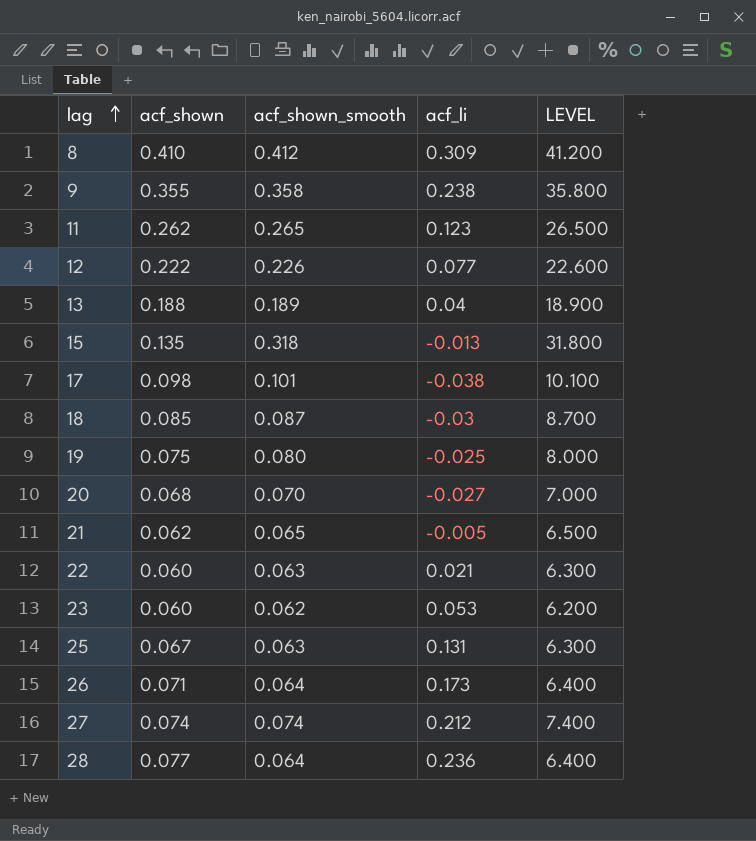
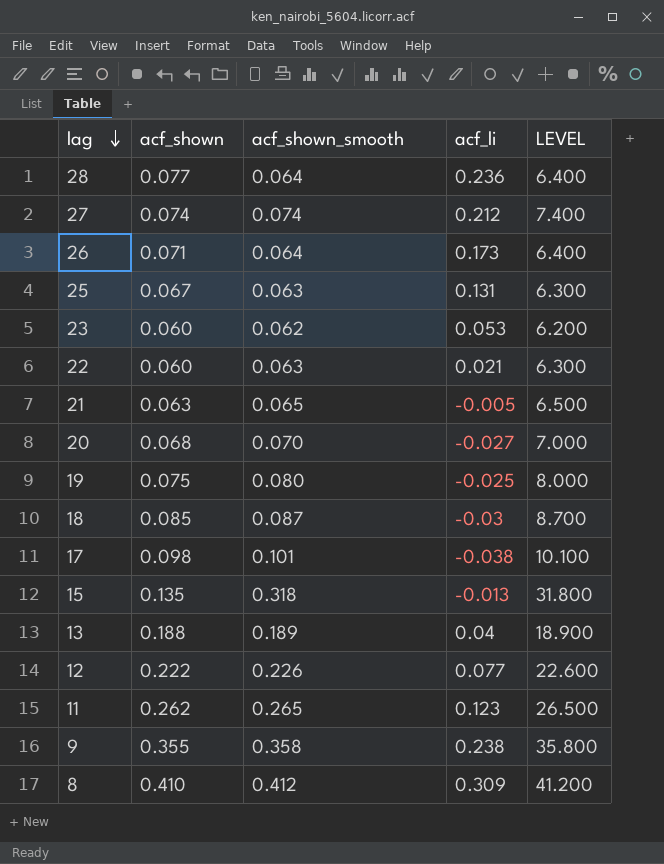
row order: lag ascending -> lag descending
21 | acf_shown: 0.062 -> 0.063

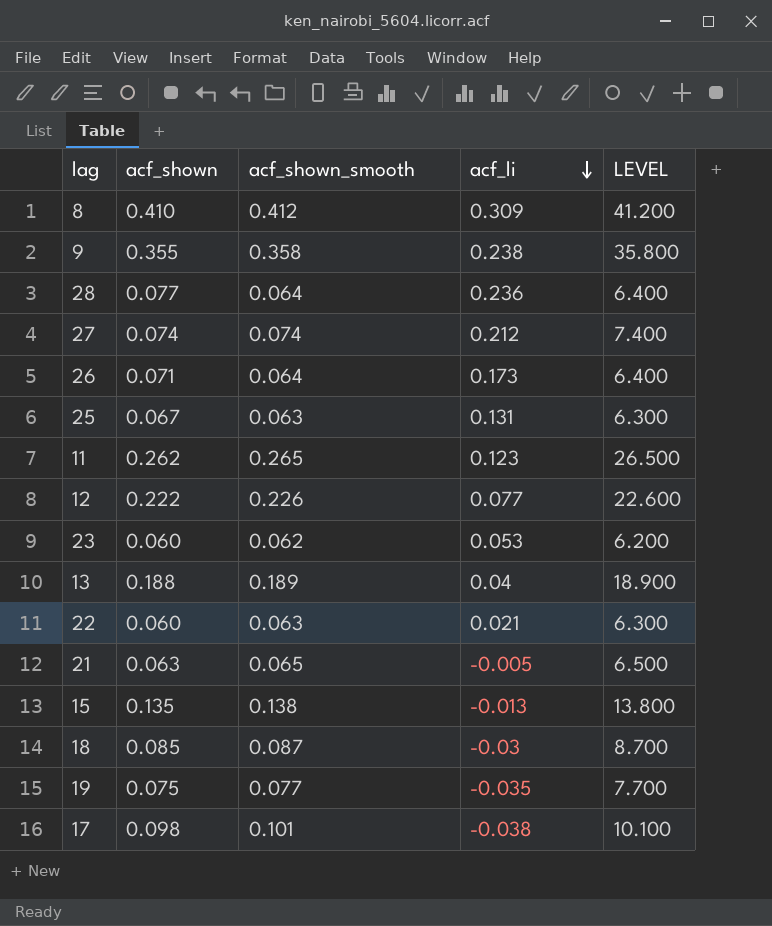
row order: lag descending -> acf_li descending
row 20: 0.068 | 0.070 | -0.027 | 7.000 -> none
15 | acf_shown_smooth: 0.318 -> 0.138
15 | LEVEL: 31.800 -> 13.800
19 | acf_shown_smooth: 0.080 -> 0.077
19 | acf_li: -0.025 -> -0.035
19 | LEVEL: 8.000 -> 7.700

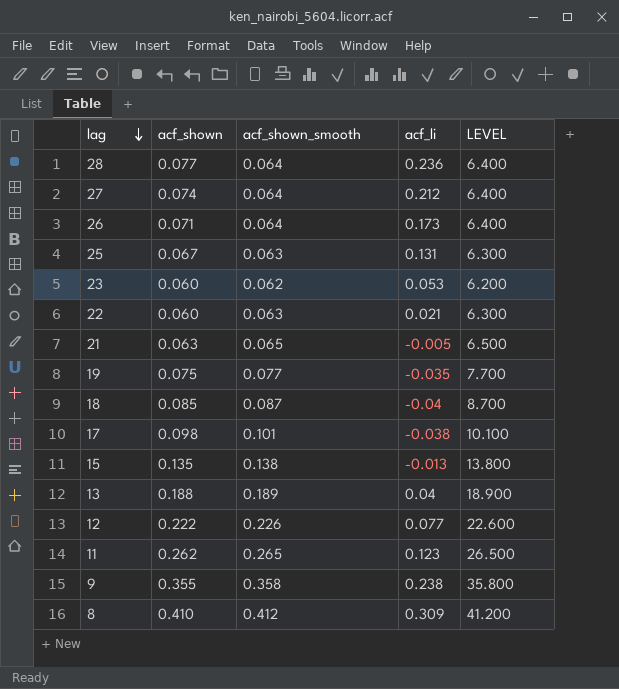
row order: acf_li descending -> lag descending
27 | acf_shown_smooth: 0.074 -> 0.064
27 | LEVEL: 7.400 -> 6.400
18 | acf_li: -0.03 -> -0.04

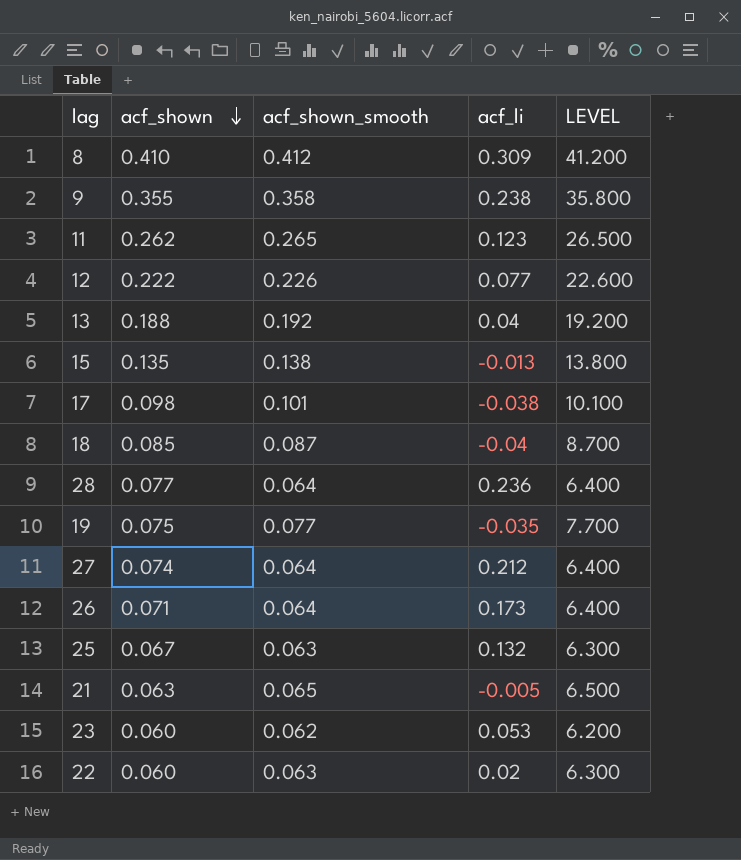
row order: lag descending -> acf_shown descending
13 | acf_shown_smooth: 0.189 -> 0.192
13 | LEVEL: 18.900 -> 19.200
25 | acf_li: 0.131 -> 0.132
22 | acf_li: 0.021 -> 0.02

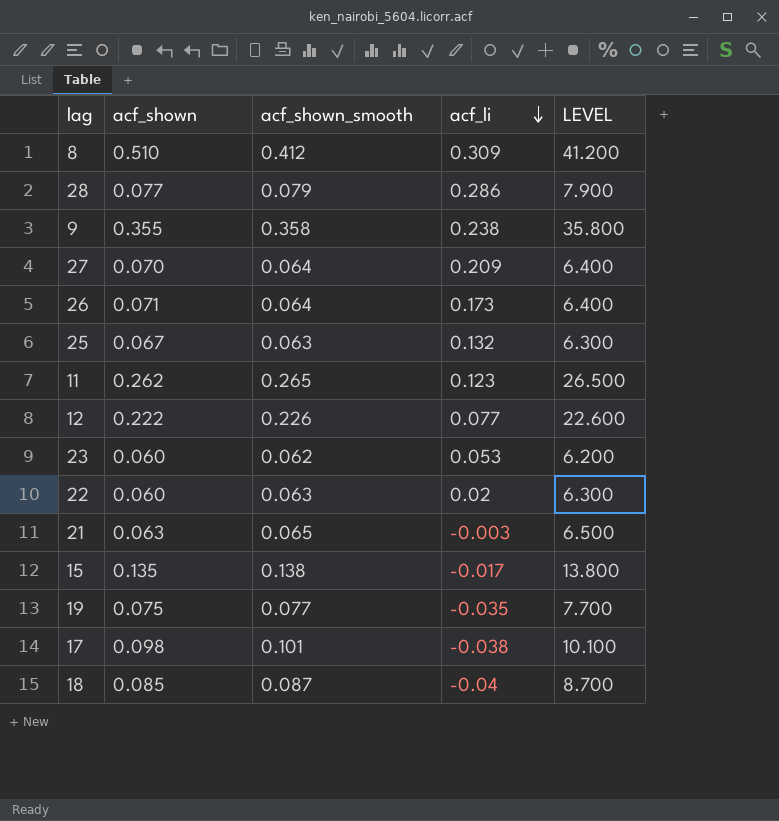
row order: acf_shown descending -> acf_li descending
row 13: 0.188 | 0.192 | 0.04 | 19.200 -> none
8 | acf_shown: 0.410 -> 0.510
28 | acf_shown_smooth: 0.064 -> 0.079
28 | acf_li: 0.236 -> 0.286
28 | LEVEL: 6.400 -> 7.900
27 | acf_shown: 0.074 -> 0.070
27 | acf_li: 0.212 -> 0.209
21 | acf_li: -0.005 -> -0.003
15 | acf_li: -0.013 -> -0.017

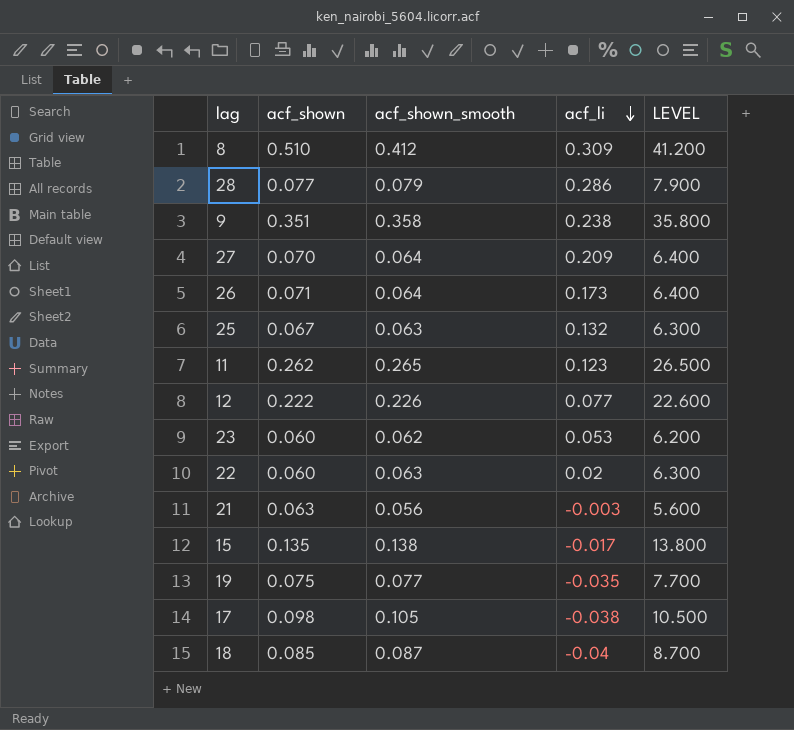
9 | acf_shown: 0.355 -> 0.351
21 | acf_shown_smooth: 0.065 -> 0.056
21 | LEVEL: 6.500 -> 5.600
17 | acf_shown_smooth: 0.101 -> 0.105
17 | LEVEL: 10.100 -> 10.500

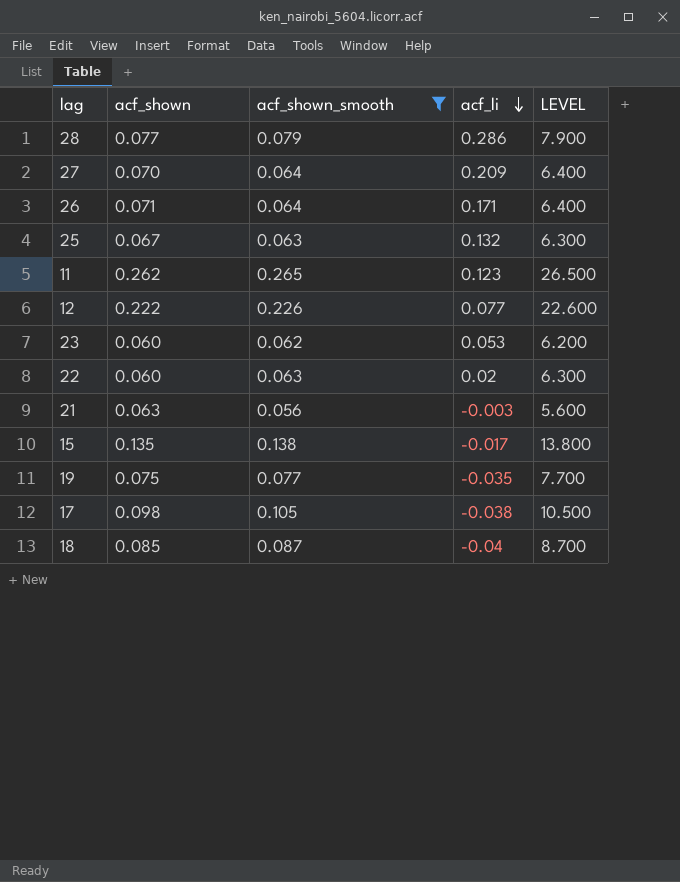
filter: none -> acf_shown_smooth <= 0.265
26 | acf_li: 0.173 -> 0.171

